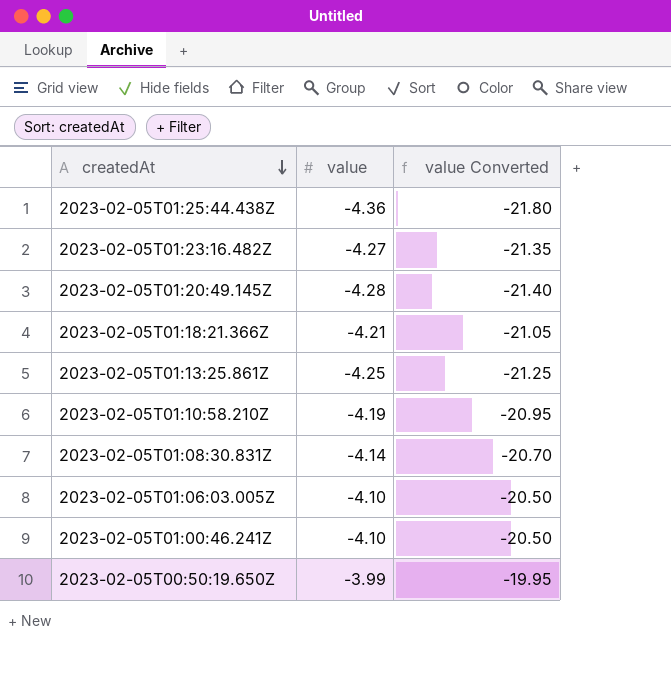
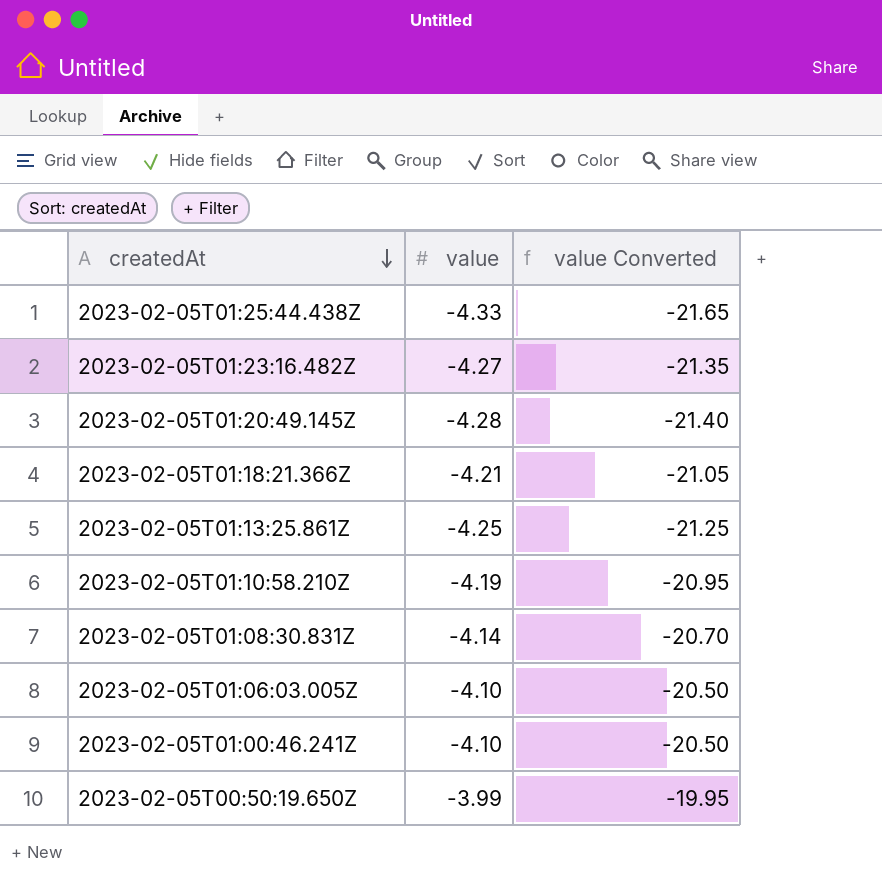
2023-02-05T01:25:44.438Z | value: -4.36 -> -4.33
2023-02-05T01:25:44.438Z | value Converted: -21.80 -> -21.65

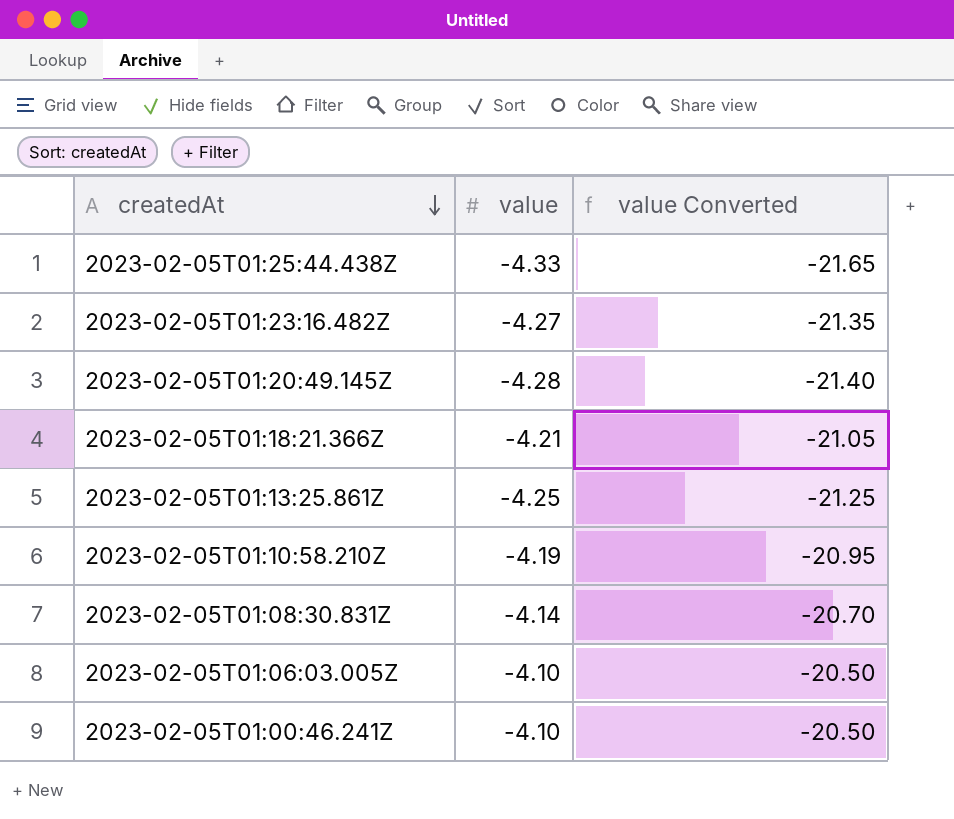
row 2023-02-05T00:50:19.650Z: -3.99 | -19.95 -> none

